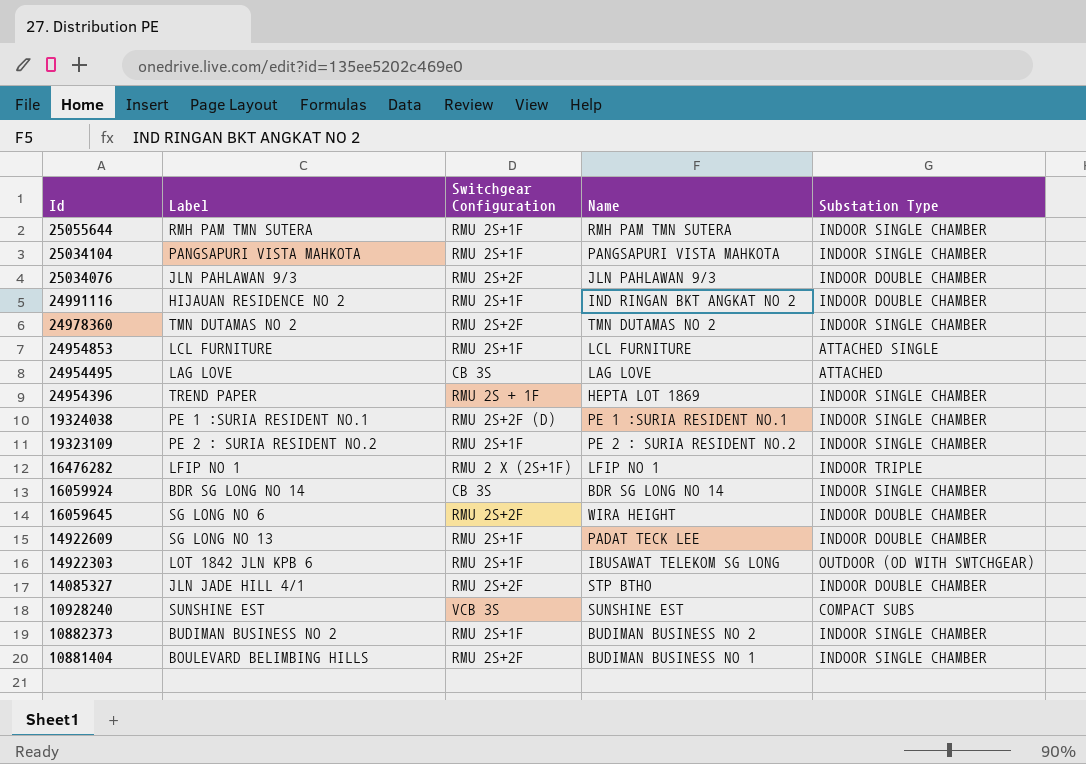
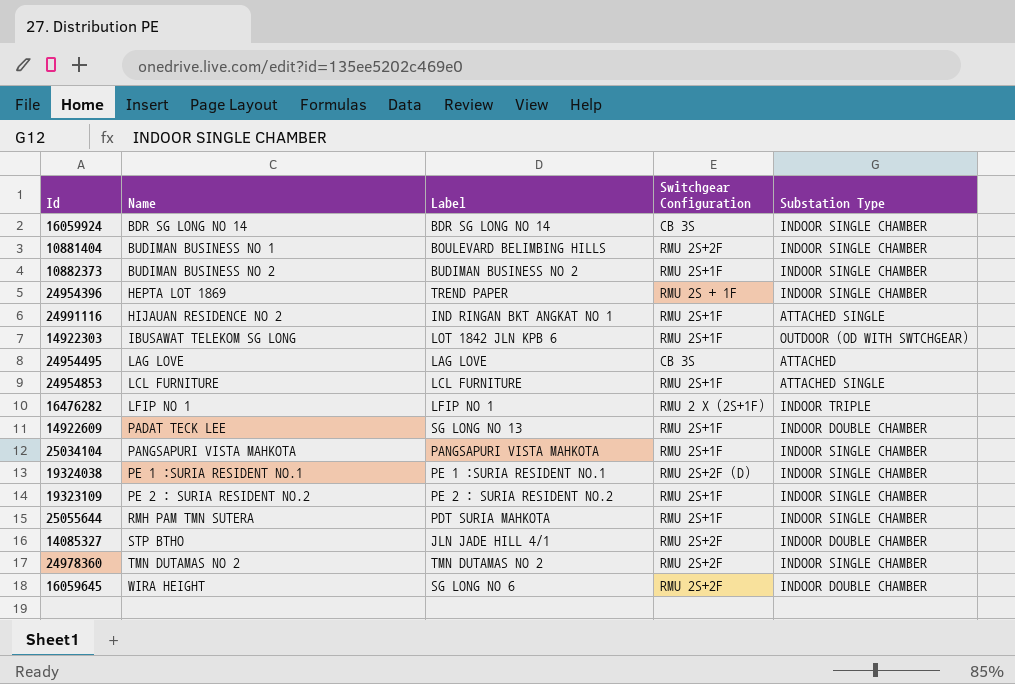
row order: Id descending -> Name ascending
column Name | position: 4 -> 2
row 25034076: JLN PAHLAWAN 9/3 | RMU 2S+2F | JLN PAHLAWAN 9/3 | INDOOR DOUBLE CHAMBER -> none
row 10928240: SUNSHINE EST | VCB 3S | SUNSHINE EST | COMPACT SUBS -> none
24991116 | Name: IND RINGAN BKT ANGKAT NO 2 -> HIJAUAN RESIDENCE NO 2
24991116 | Label: HIJAUAN RESIDENCE NO 2 -> IND RINGAN BKT ANGKAT NO 1
24991116 | Substation Type: INDOOR DOUBLE CHAMBER -> ATTACHED SINGLE
25055644 | Label: RMH PAM TMN SUTERA -> PDT SURIA MAHKOTA

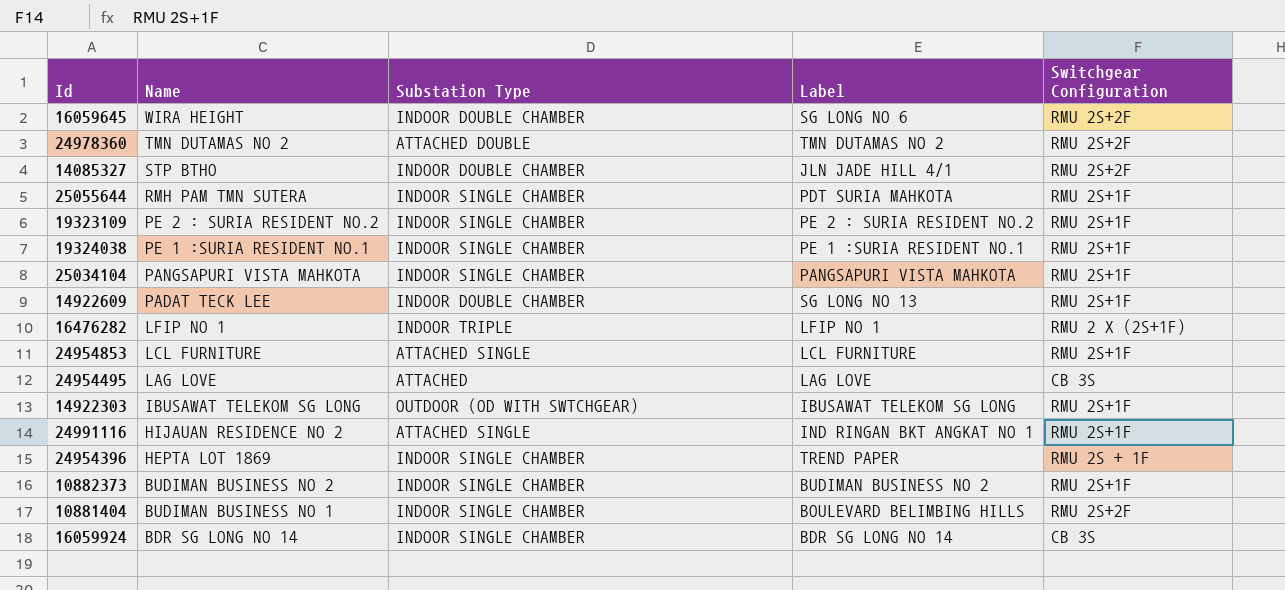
row order: Name ascending -> Name descending
column Substation Type | position: 5 -> 3
24978360 | Substation Type: INDOOR SINGLE CHAMBER -> ATTACHED DOUBLE
19324038 | Switchgear Configuration: RMU 2S+2F (D) -> RMU 2S+1F
14922303 | Label: LOT 1842 JLN KPB 6 -> IBUSAWAT TELEKOM SG LONG

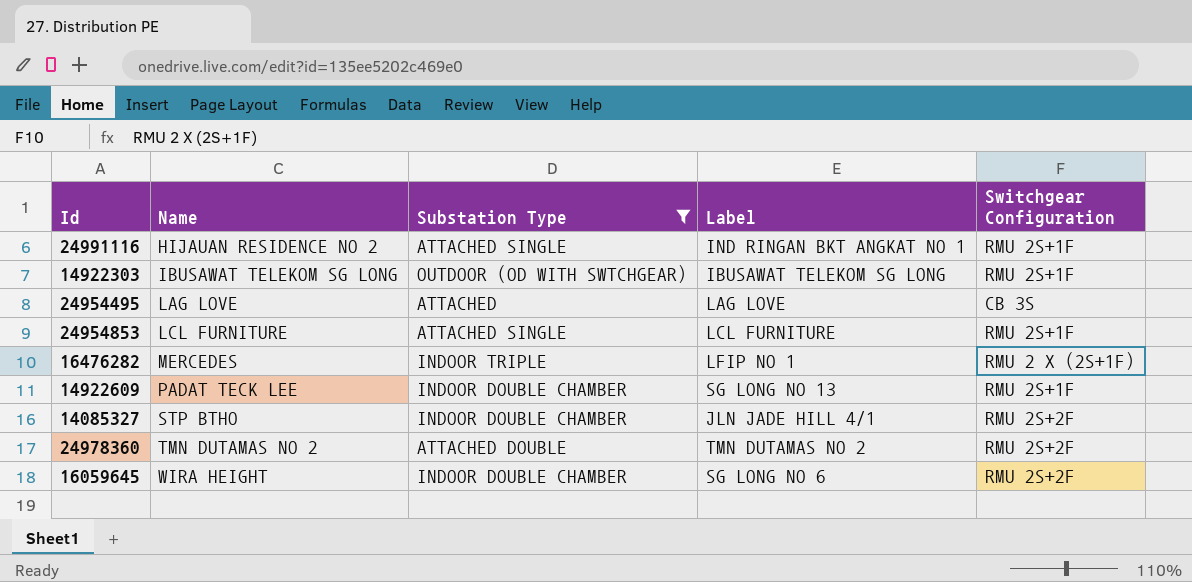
filter: none -> Substation Type != INDOOR SINGLE CHAMBER
row order: Name descending -> Name ascending
16476282 | Name: LFIP NO 1 -> MERCEDES

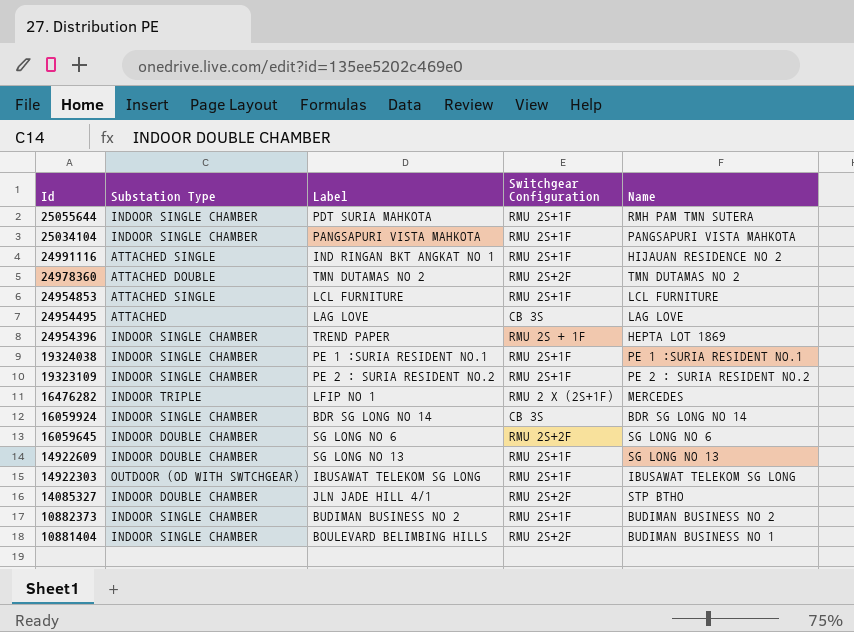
filter: Substation Type != INDOOR SINGLE CHAMBER -> none
row order: Name ascending -> Id descending
column Name | position: 2 -> 5
16059645 | Name: WIRA HEIGHT -> SG LONG NO 6
14922609 | Name: PADAT TECK LEE -> SG LONG NO 13

